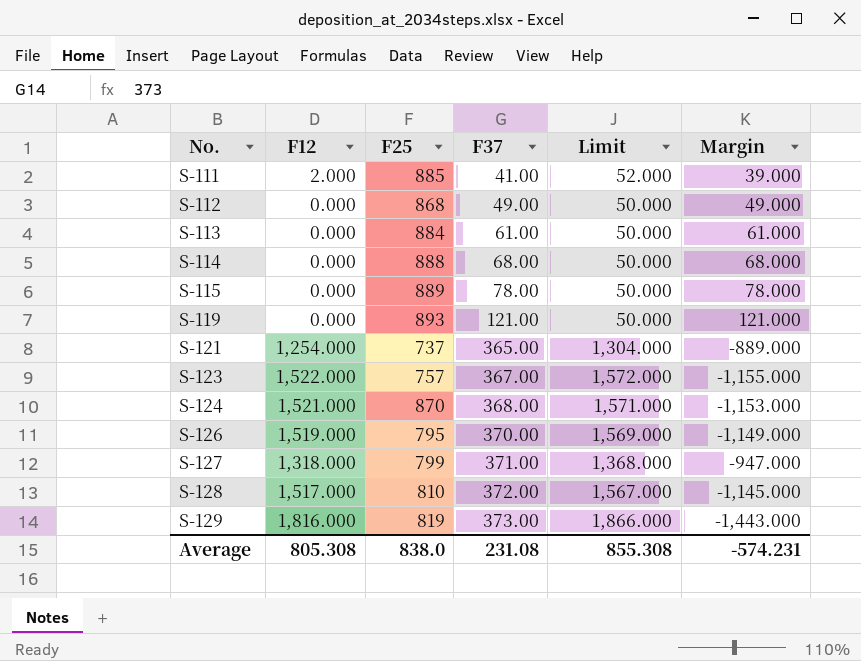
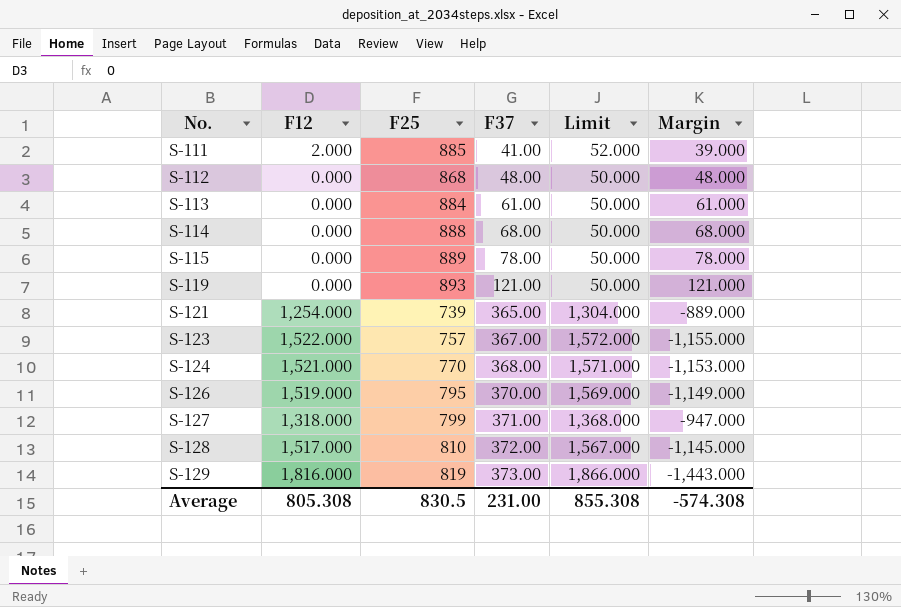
S-112 | F37: 49.00 -> 48.00
S-112 | Margin: 49.000 -> 48.000
S-121 | F25: 737 -> 739
S-124 | F25: 870 -> 770
Average | F25: 838.0 -> 830.5
Average | F37: 231.08 -> 231.00
Average | Margin: -574.231 -> -574.308

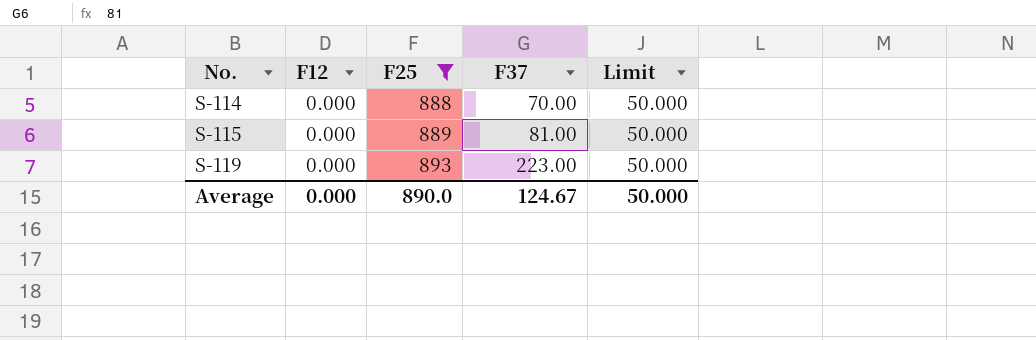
filter: none -> F25 >= 888
column Margin | formula: [F37] - [F12] -> none
S-114 | F37: 68.00 -> 70.00
S-115 | F37: 78.00 -> 81.00
S-119 | F37: 121.00 -> 223.00
Average | F12: 805.308 -> 0.000
Average | F25: 830.5 -> 890.0
Average | F37: 231.00 -> 124.67
Average | Limit: 855.308 -> 50.000

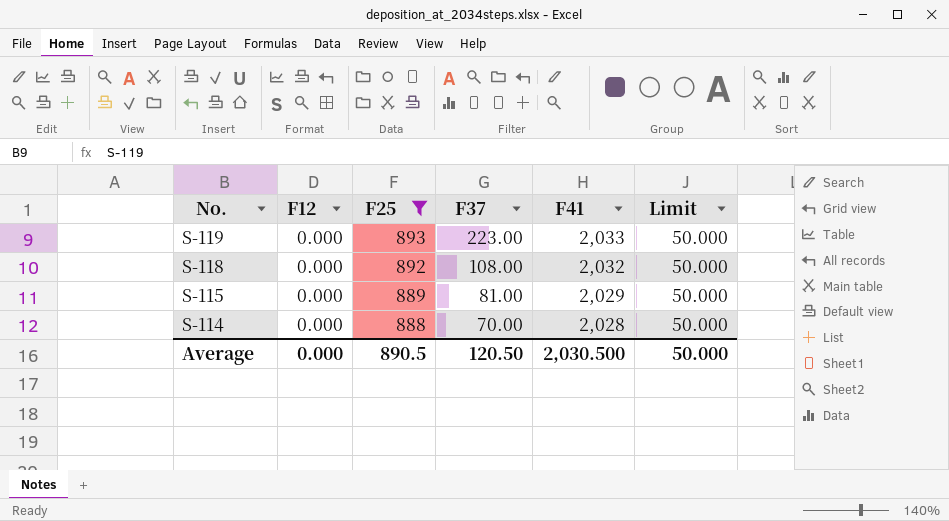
row order: No. ascending -> No. descending
column F41 | position: none -> 5
row S-118: none -> 0.000 | 892 | 108.00 | 2,032 | 50.000
Average | F25: 890.0 -> 890.5
Average | F37: 124.67 -> 120.50

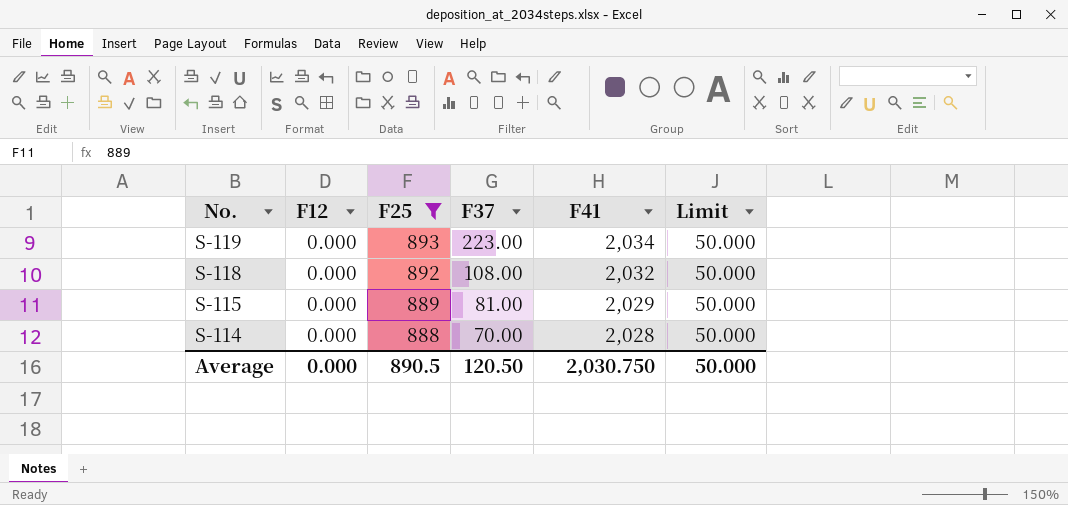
S-119 | F41: 2,033 -> 2,034
Average | F41: 2,030.500 -> 2,030.750

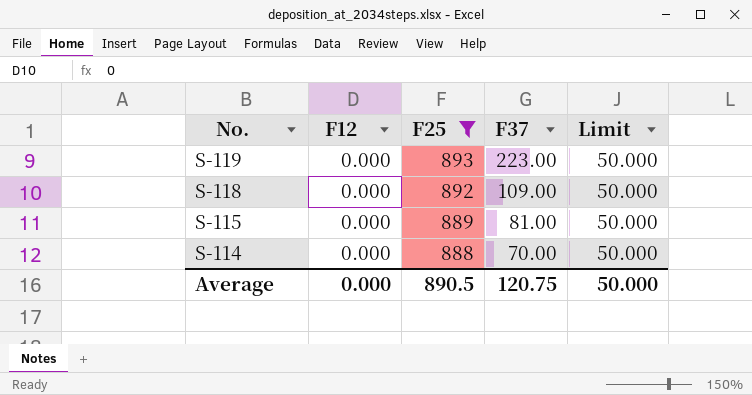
column F41 | position: 5 -> none
S-118 | F37: 108.00 -> 109.00
Average | F37: 120.50 -> 120.75

